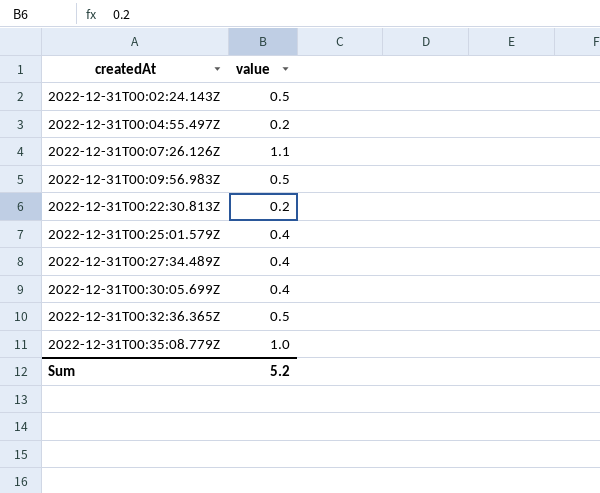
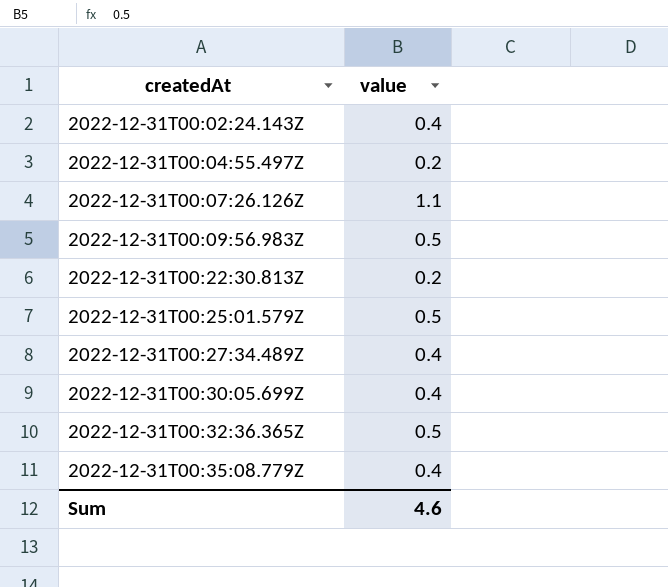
2022-12-31T00:02:24.143Z | value: 0.5 -> 0.4
2022-12-31T00:25:01.579Z | value: 0.4 -> 0.5
2022-12-31T00:35:08.779Z | value: 1.0 -> 0.4
Sum | value: 5.2 -> 4.6

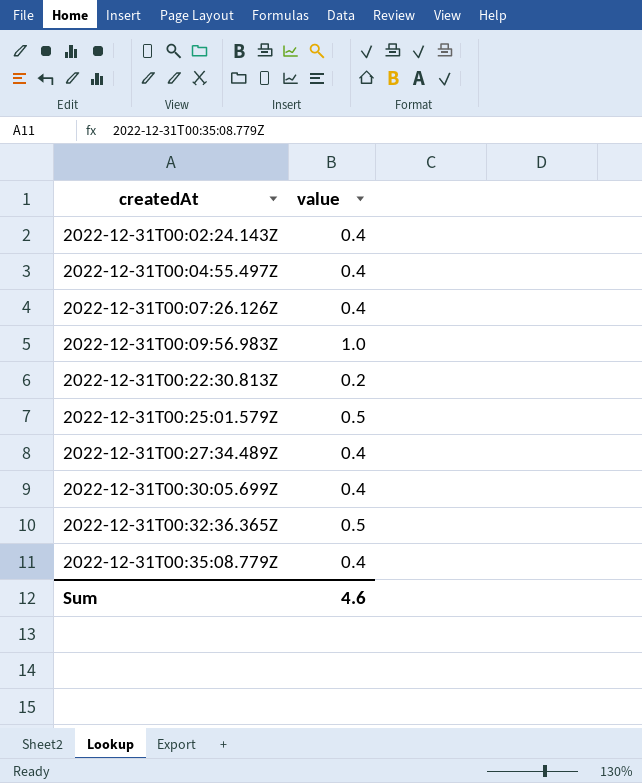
2022-12-31T00:04:55.497Z | value: 0.2 -> 0.4
2022-12-31T00:07:26.126Z | value: 1.1 -> 0.4
2022-12-31T00:09:56.983Z | value: 0.5 -> 1.0

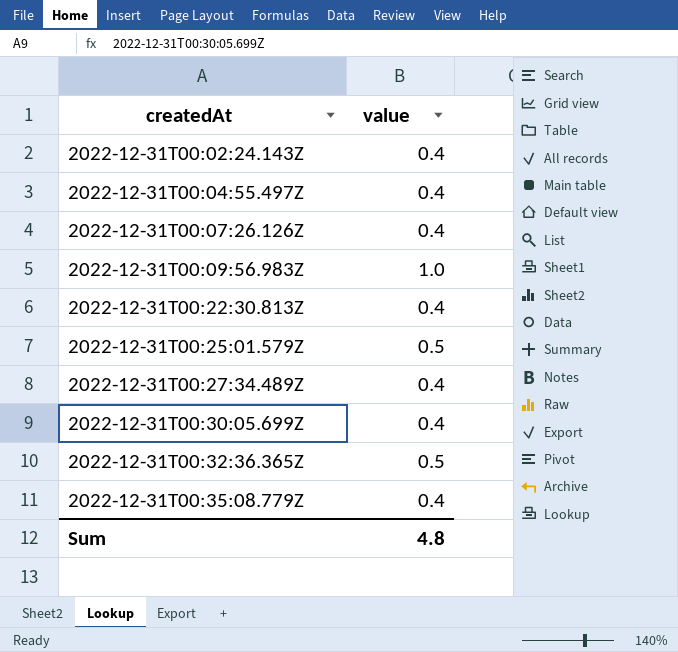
2022-12-31T00:22:30.813Z | value: 0.2 -> 0.4
Sum | value: 4.6 -> 4.8

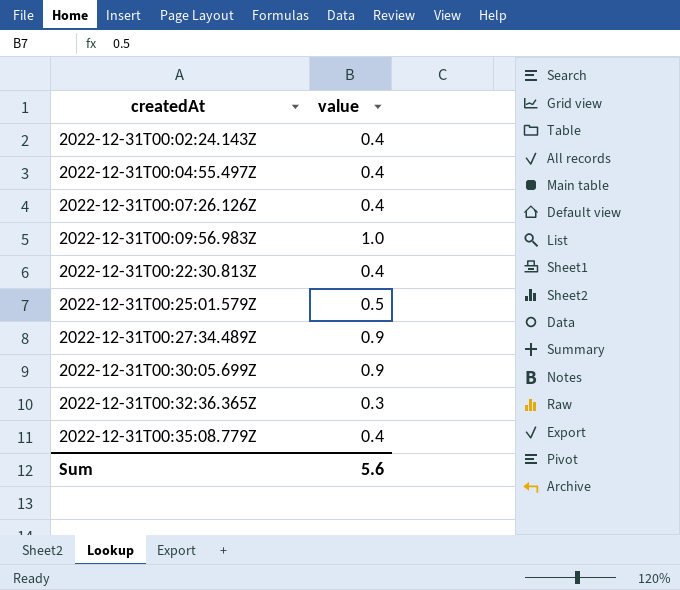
2022-12-31T00:27:34.489Z | value: 0.4 -> 0.9
2022-12-31T00:30:05.699Z | value: 0.4 -> 0.9
2022-12-31T00:32:36.365Z | value: 0.5 -> 0.3
Sum | value: 4.8 -> 5.6

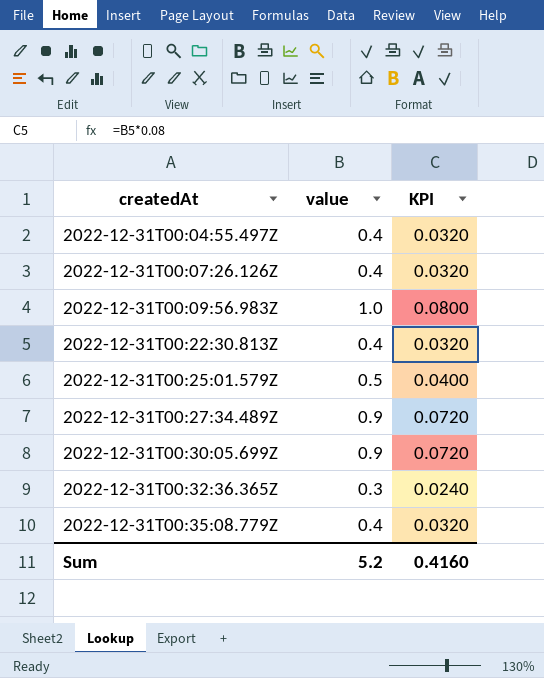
column KPI | formula: none -> [value] * 0.08
row 2022-12-31T00:02:24.143Z: 0.4 -> none
Sum | value: 5.6 -> 5.2

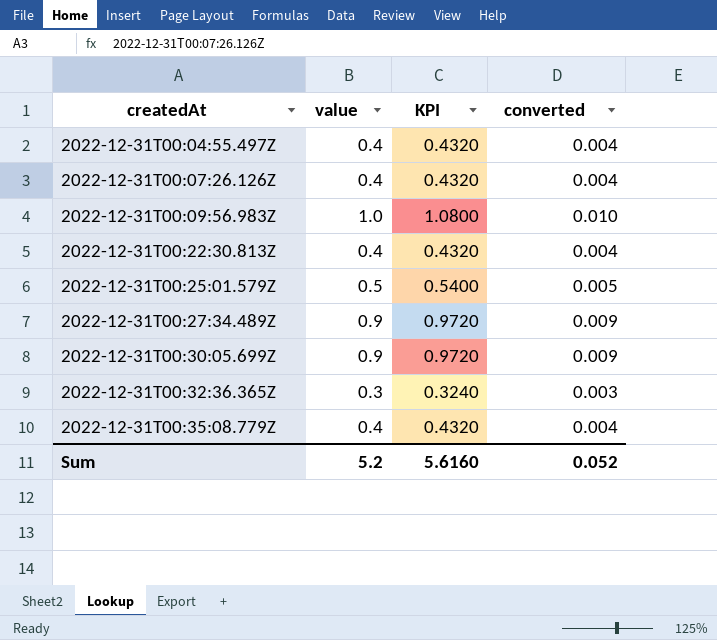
column KPI | formula: [value] * 0.08 -> [value] * 1.08
column converted | formula: none -> [value] * 0.01
Sum | KPI: 0.4160 -> 5.6160

